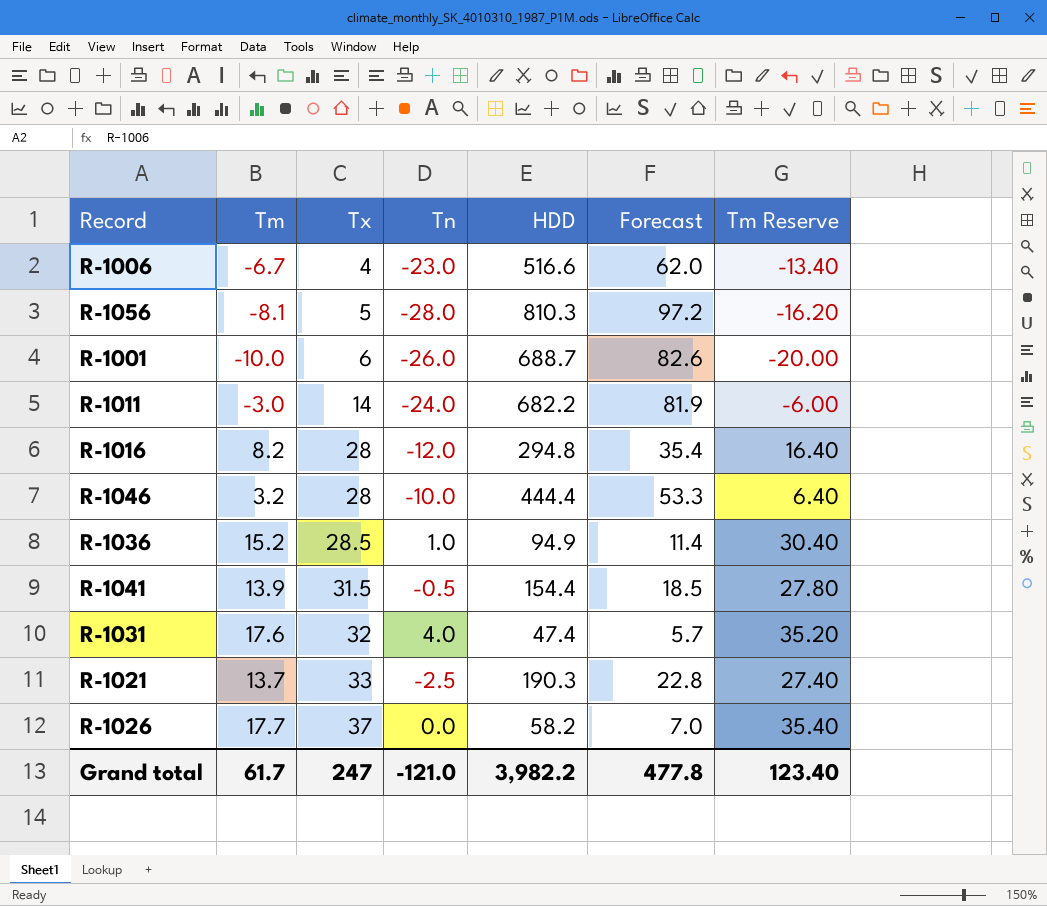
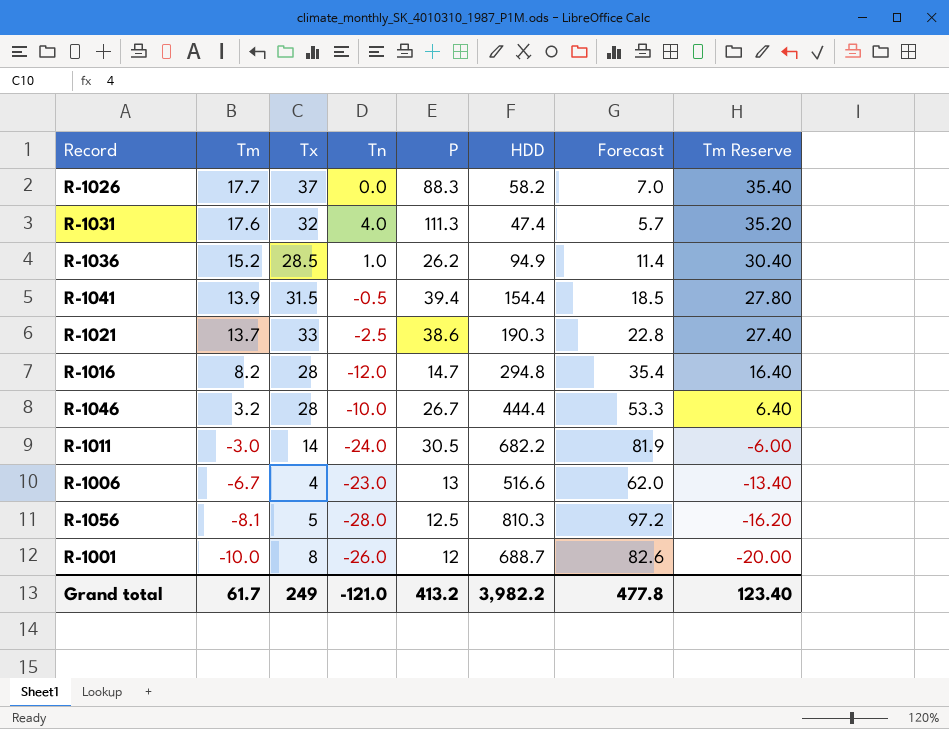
row order: Tx ascending -> Tm descending
column P | position: none -> 5
R-1001 | Tx: 6 -> 8
Grand total | Tx: 247 -> 249

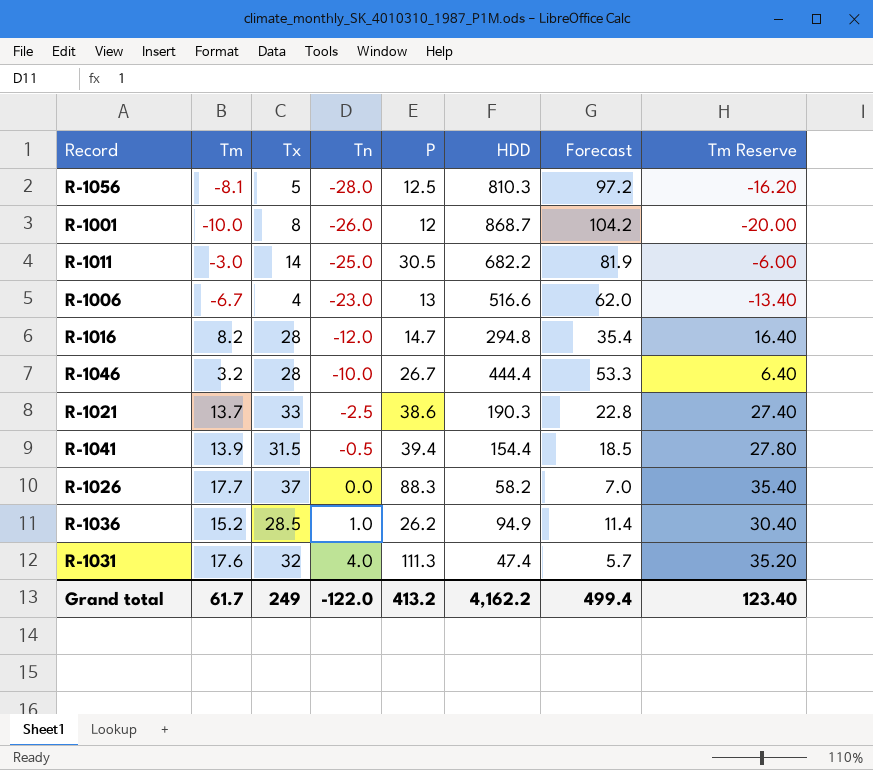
row order: Tm descending -> Tn ascending
R-1001 | HDD: 688.7 -> 868.7
R-1001 | Forecast: 82.6 -> 104.2
R-1011 | Tn: -24.0 -> -25.0
Grand total | Tn: -121.0 -> -122.0
Grand total | HDD: 3,982.2 -> 4,162.2
Grand total | Forecast: 477.8 -> 499.4

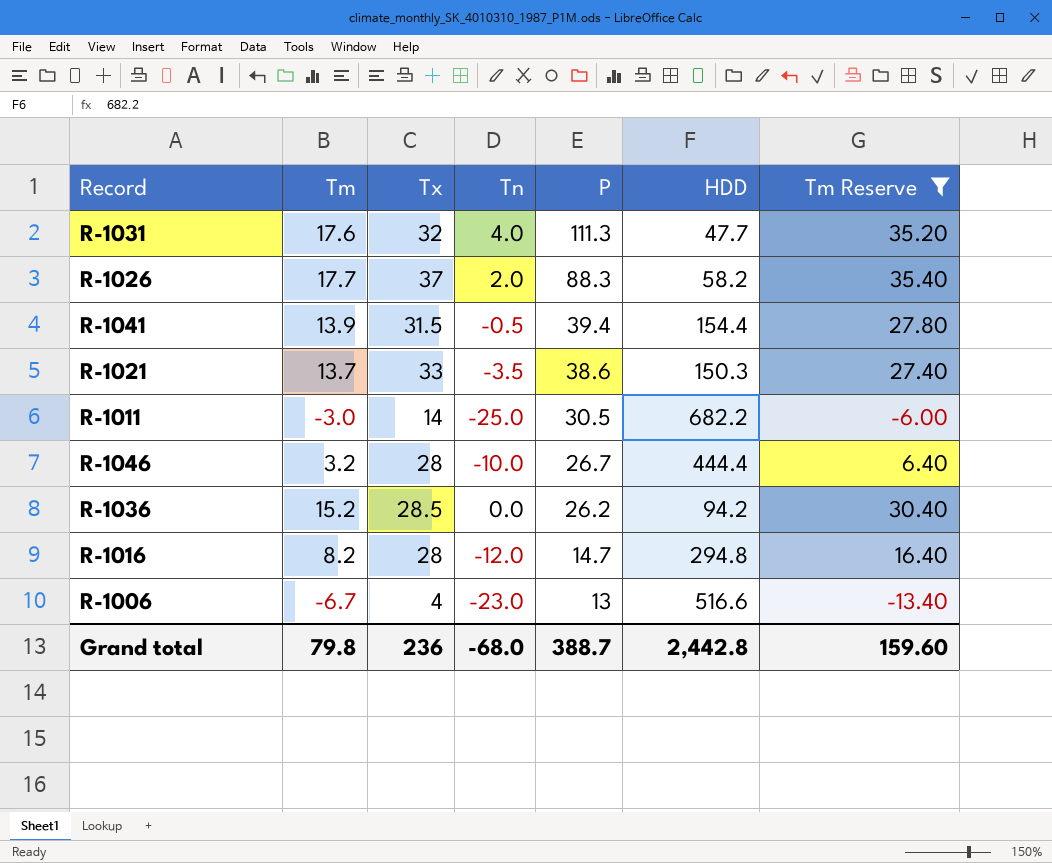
filter: none -> Tm Reserve >= -13.40
row order: Tn ascending -> P descending
column Forecast | formula: [HDD] * 0.12 -> none
R-1031 | HDD: 47.4 -> 47.7
R-1026 | Tn: 0.0 -> 2.0
R-1021 | Tn: -2.5 -> -3.5
R-1021 | HDD: 190.3 -> 150.3
R-1036 | Tn: 1.0 -> 0.0
R-1036 | HDD: 94.9 -> 94.2
Grand total | Tm: 61.7 -> 79.8
Grand total | Tx: 249 -> 236
Grand total | Tn: -122.0 -> -68.0
Grand total | P: 413.2 -> 388.7
Grand total | HDD: 4,162.2 -> 2,442.8
Grand total | Tm Reserve: 123.40 -> 159.60

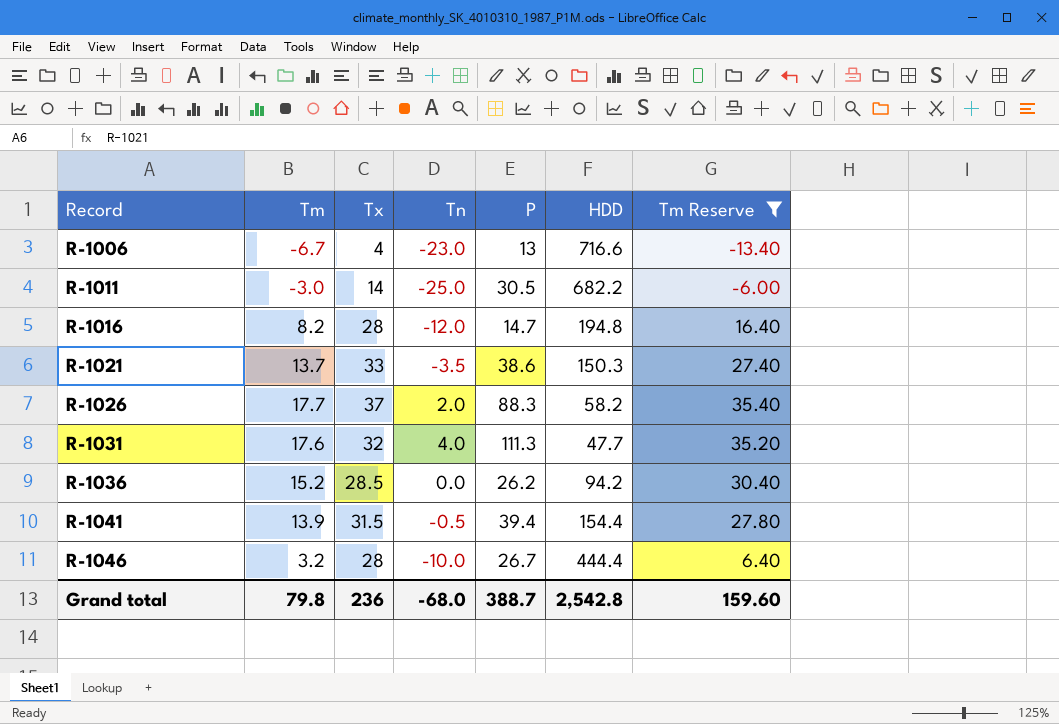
row order: P descending -> Record ascending
R-1006 | HDD: 516.6 -> 716.6
R-1016 | HDD: 294.8 -> 194.8
Grand total | HDD: 2,442.8 -> 2,542.8

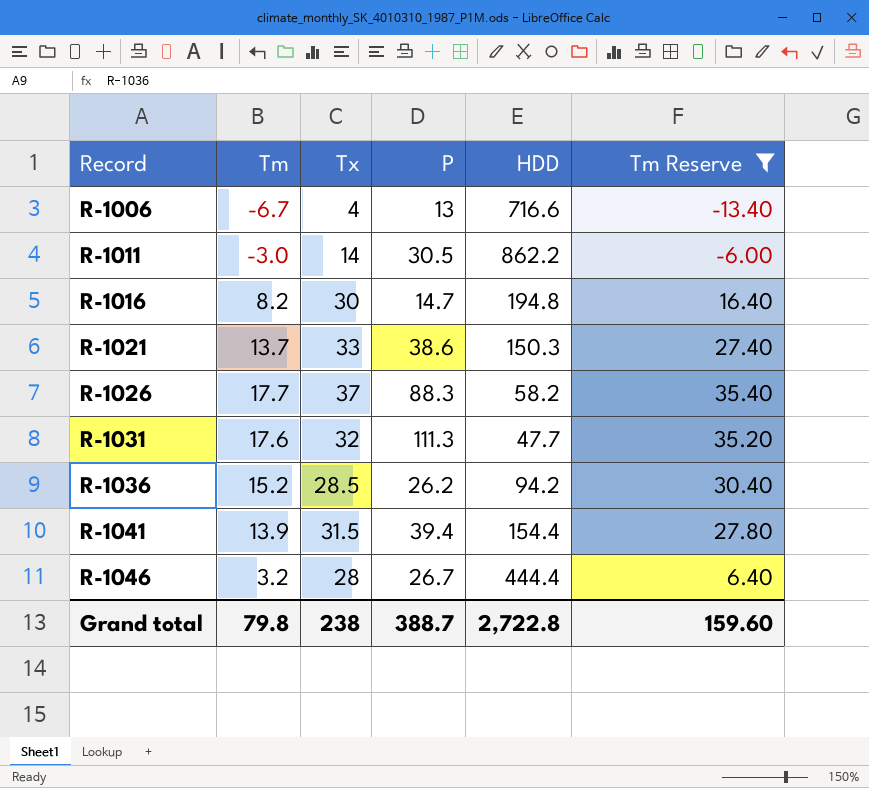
column Tn | position: 4 -> none
R-1011 | HDD: 682.2 -> 862.2
R-1016 | Tx: 28 -> 30
Grand total | Tx: 236 -> 238
Grand total | HDD: 2,542.8 -> 2,722.8

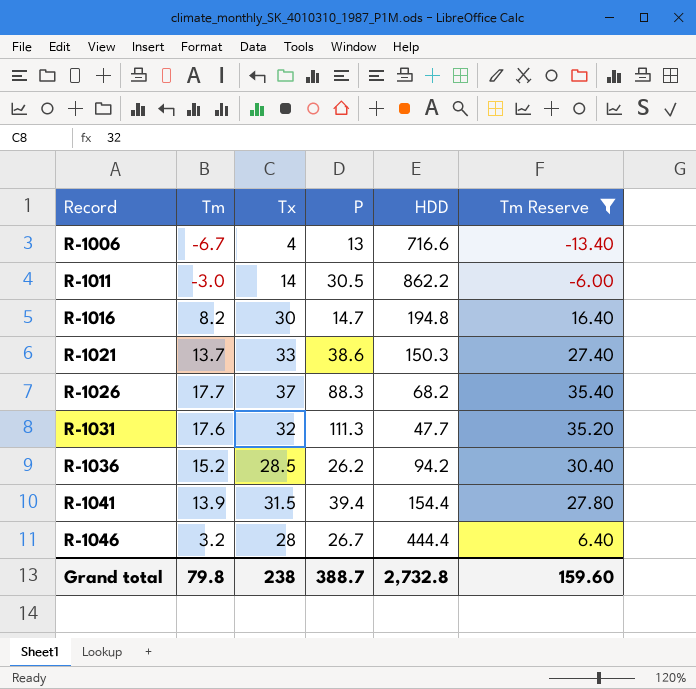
R-1026 | HDD: 58.2 -> 68.2
Grand total | HDD: 2,722.8 -> 2,732.8

